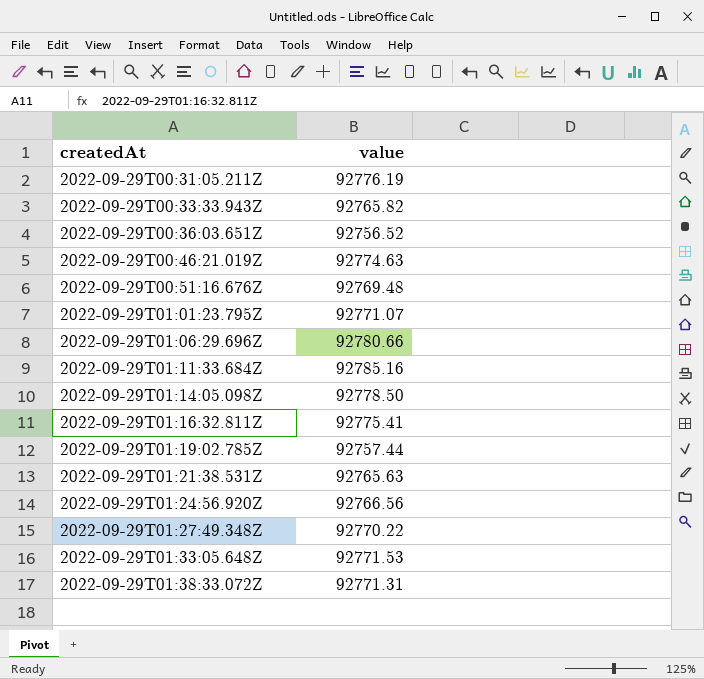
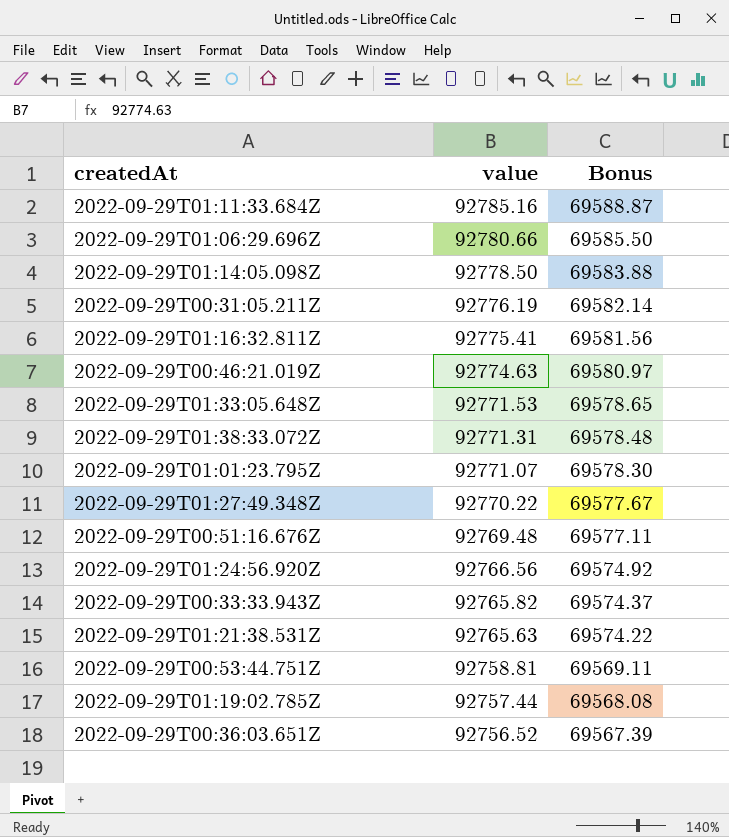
row order: createdAt ascending -> value descending
column Bonus | formula: none -> [value] * 0.75
row 2022-09-29T00:53:44.751Z: none -> 92758.81 | 69569.11

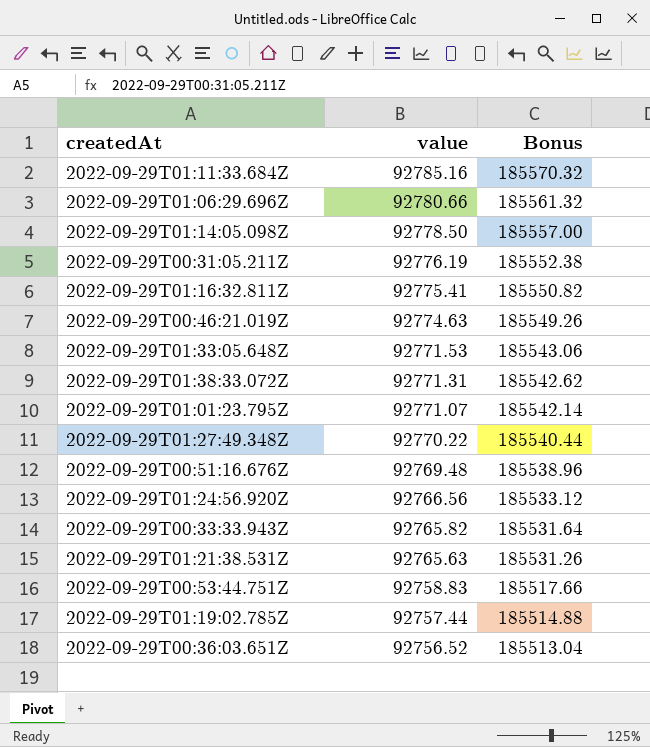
column Bonus | formula: [value] * 0.75 -> [value] * 2
2022-09-29T00:53:44.751Z | value: 92758.81 -> 92758.83

